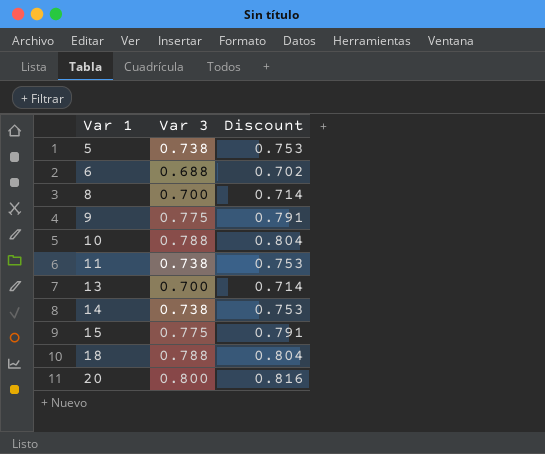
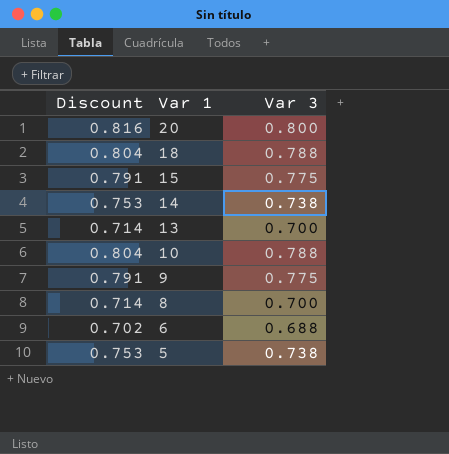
row order: Var 1 ascending -> Var 1 descending
column Discount | position: 3 -> 1
row 11: 0.738 | 0.753 -> none

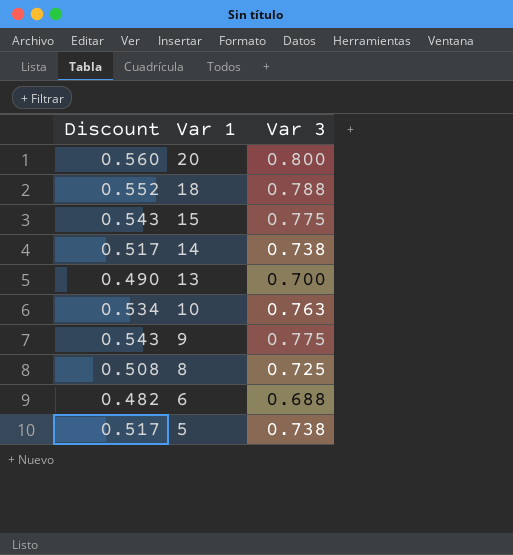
column Discount | formula: [Var 3] * 1.02 -> [Var 3] * 0.7
10 | Var 3: 0.788 -> 0.763
8 | Var 3: 0.700 -> 0.725

